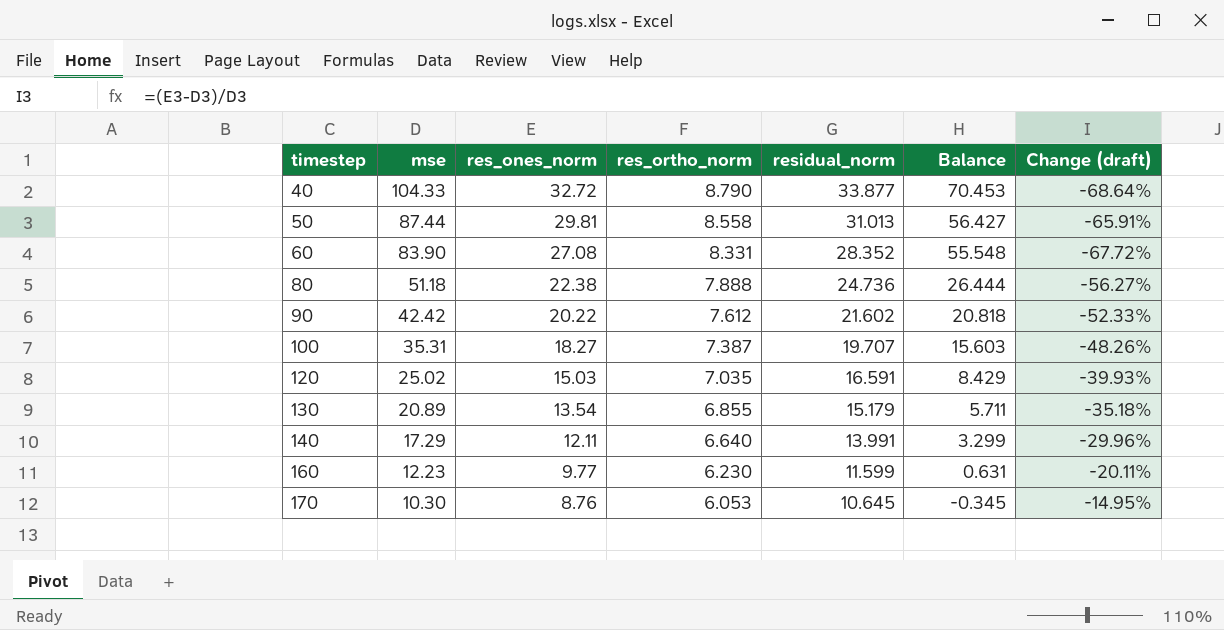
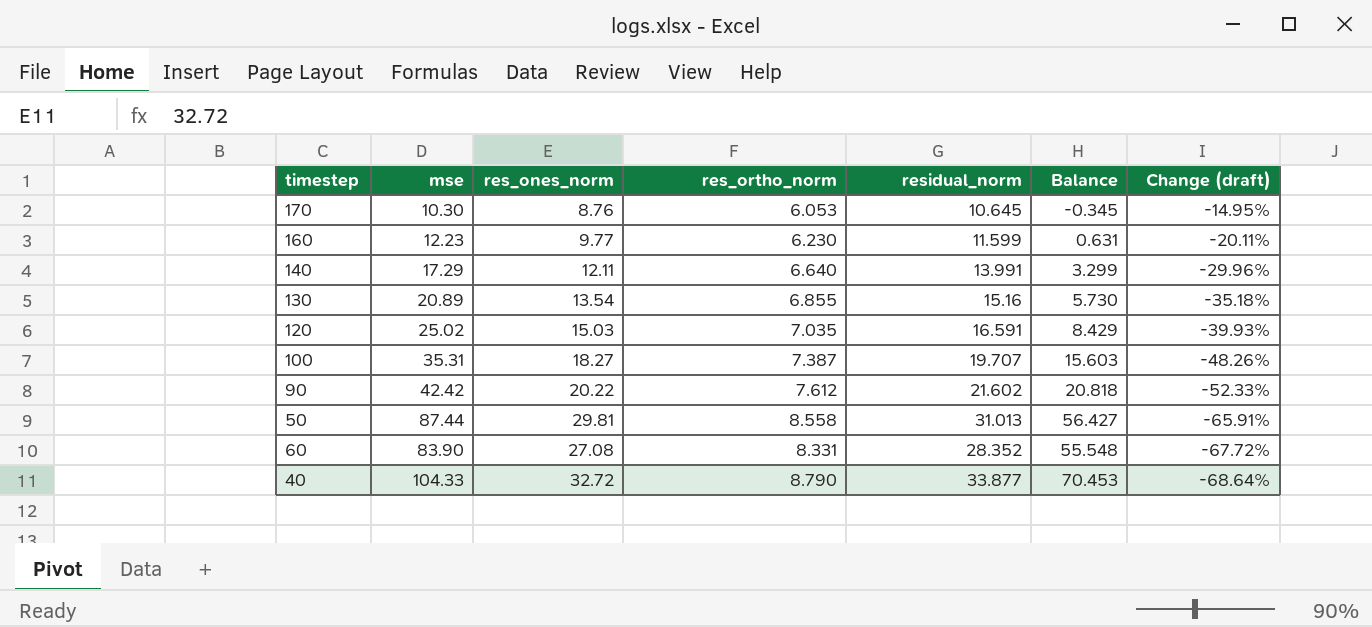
row order: timestep ascending -> Change (draft) descending
row 80: 51.18 | 22.38 | 7.888 | 24.736 | 26.444 | -56.27% -> none
130 | residual_norm: 15.179 -> 15.16
130 | Balance: 5.711 -> 5.730

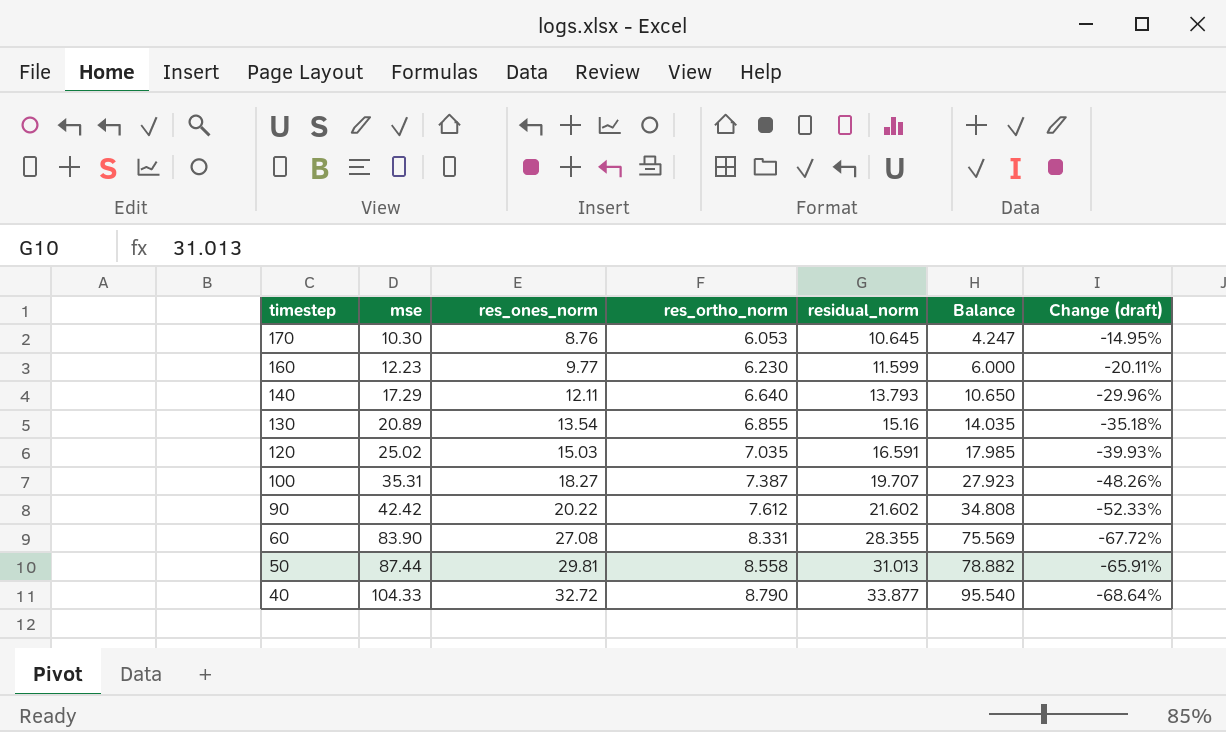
row order: Change (draft) descending -> timestep descending
column Balance | formula: [mse] - [residual_norm] -> [mse] - [res_ortho_norm]
140 | residual_norm: 13.991 -> 13.793
60 | residual_norm: 28.352 -> 28.355

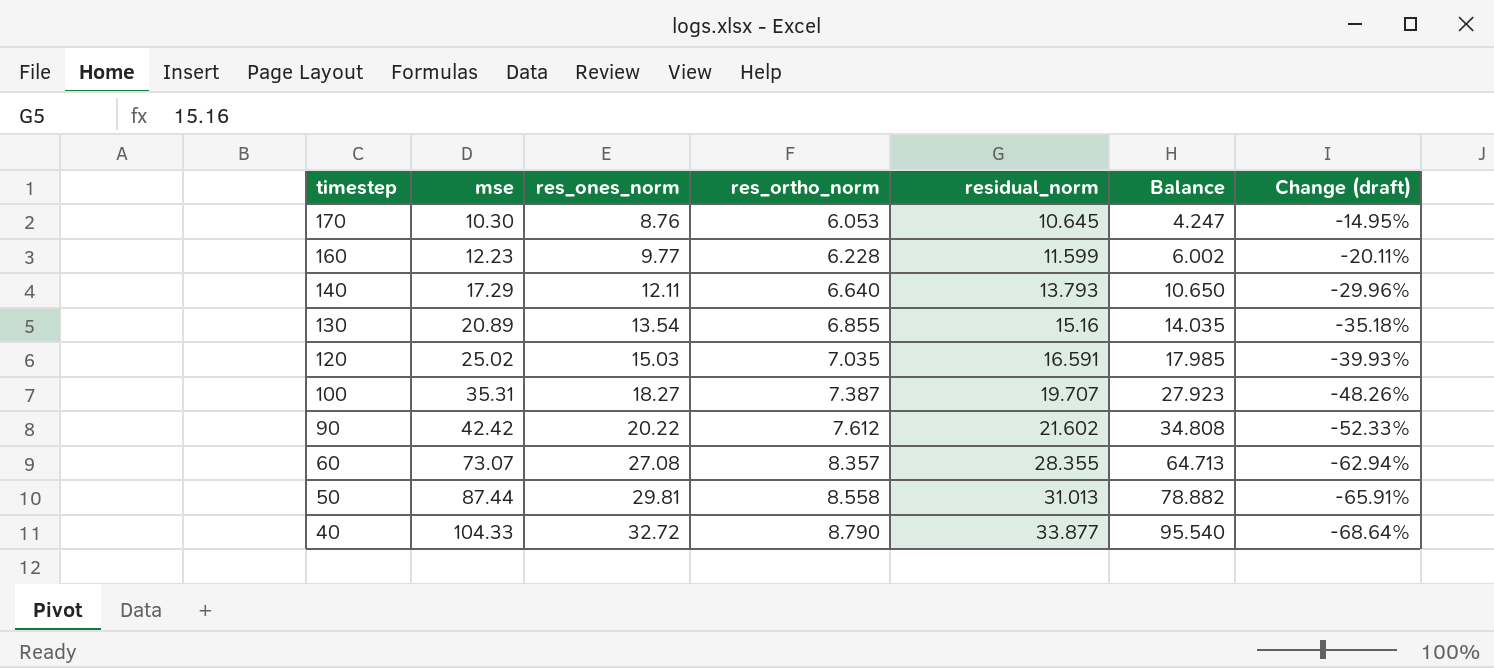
160 | res_ortho_norm: 6.230 -> 6.228
160 | Balance: 6.000 -> 6.002
60 | mse: 83.90 -> 73.07
60 | res_ortho_norm: 8.331 -> 8.357
60 | Balance: 75.569 -> 64.713
60 | Change (draft): -67.72% -> -62.94%

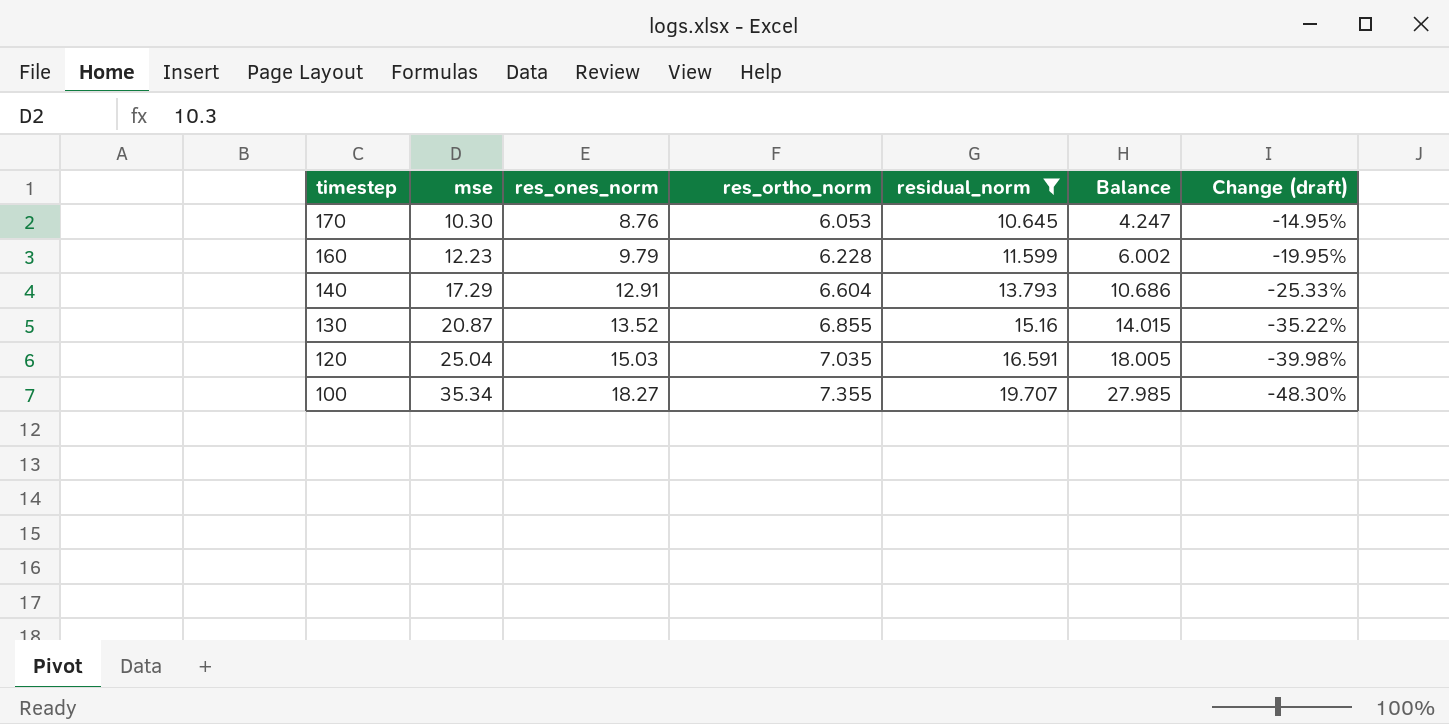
filter: none -> residual_norm <= 19.707
160 | res_ones_norm: 9.77 -> 9.79
160 | Change (draft): -20.11% -> -19.95%
140 | res_ones_norm: 12.11 -> 12.91
140 | res_ortho_norm: 6.640 -> 6.604
140 | Balance: 10.650 -> 10.686
140 | Change (draft): -29.96% -> -25.33%
130 | mse: 20.89 -> 20.87
130 | res_ones_norm: 13.54 -> 13.52
130 | Balance: 14.035 -> 14.015
130 | Change (draft): -35.18% -> -35.22%
120 | mse: 25.02 -> 25.04
120 | Balance: 17.985 -> 18.005
120 | Change (draft): -39.93% -> -39.98%
100 | mse: 35.31 -> 35.34
100 | res_ortho_norm: 7.387 -> 7.355
100 | Balance: 27.923 -> 27.985
100 | Change (draft): -48.26% -> -48.30%

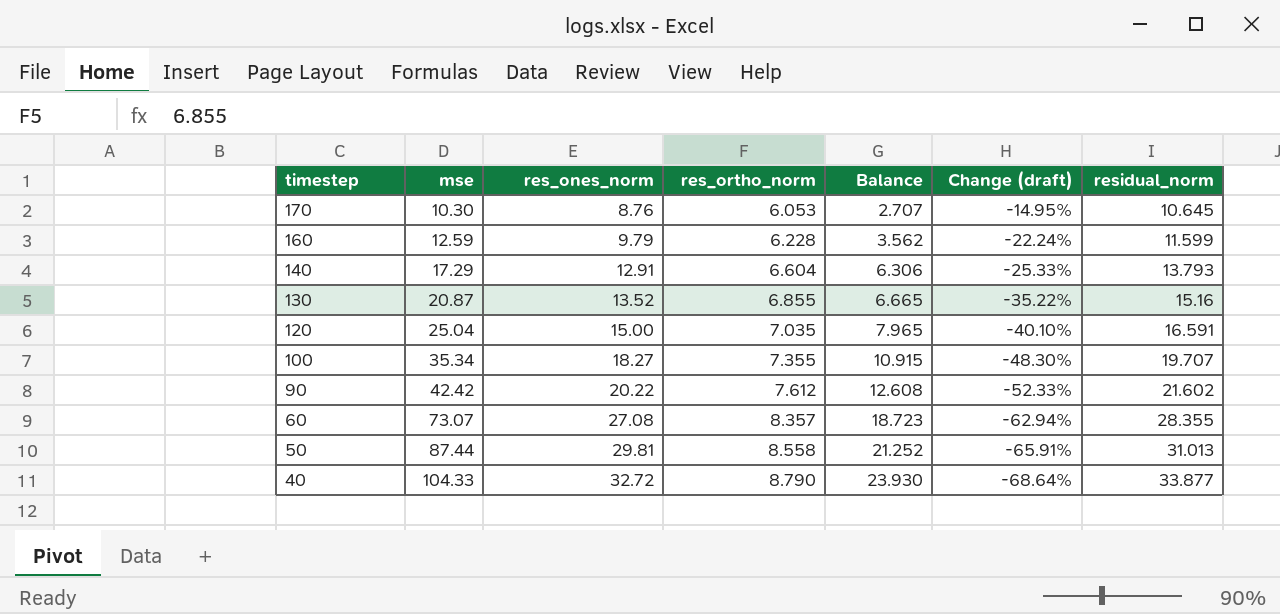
filter: residual_norm <= 19.707 -> none
column Balance | formula: [mse] - [res_ortho_norm] -> [res_ones_norm] - [res_ortho_norm]
column residual_norm | position: 5 -> 7
160 | mse: 12.23 -> 12.59
160 | Change (draft): -19.95% -> -22.24%
120 | res_ones_norm: 15.03 -> 15.00
120 | Change (draft): -39.98% -> -40.10%

